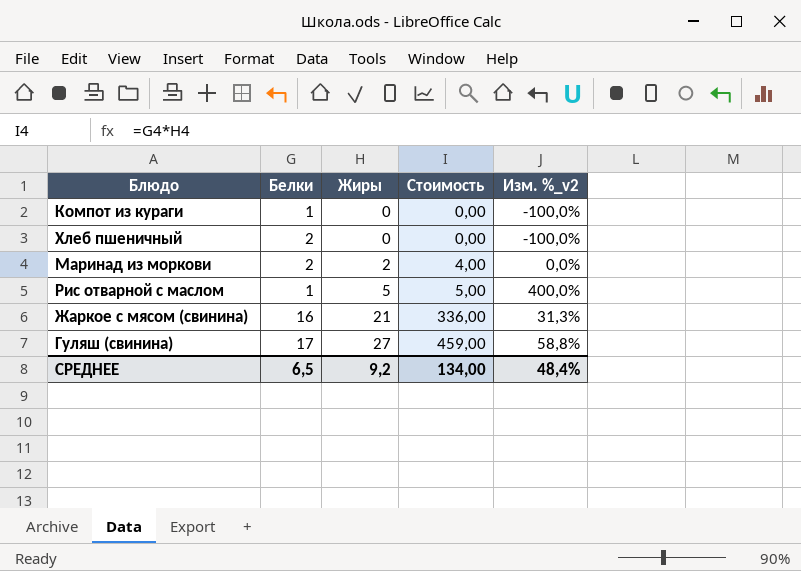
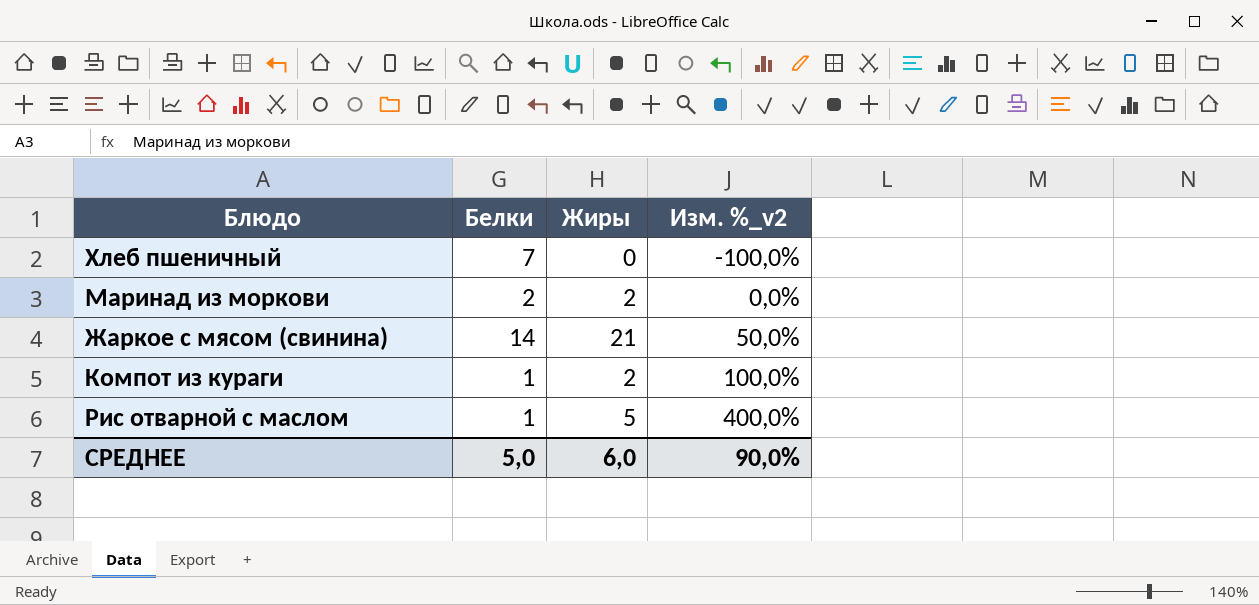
row order: Жиры ascending -> Изм. %_v2 ascending
column Стоимость | formula: [Белки] * [Жиры] -> none
row Гуляш (свинина): 17 | 27 | 459,00 | 58,8% -> none
Хлеб пшеничный | Белки: 2 -> 7
Жаркое с мясом (свинина) | Белки: 16 -> 14
Жаркое с мясом (свинина) | Изм. %_v2: 31,3% -> 50,0%
Компот из кураги | Жиры: 0 -> 2
Компот из кураги | Изм. %_v2: -100,0% -> 100,0%
СРЕДНЕЕ | Белки: 6,5 -> 5,0
СРЕДНЕЕ | Жиры: 9,2 -> 6,0
СРЕДНЕЕ | Изм. %_v2: 48,4% -> 90,0%

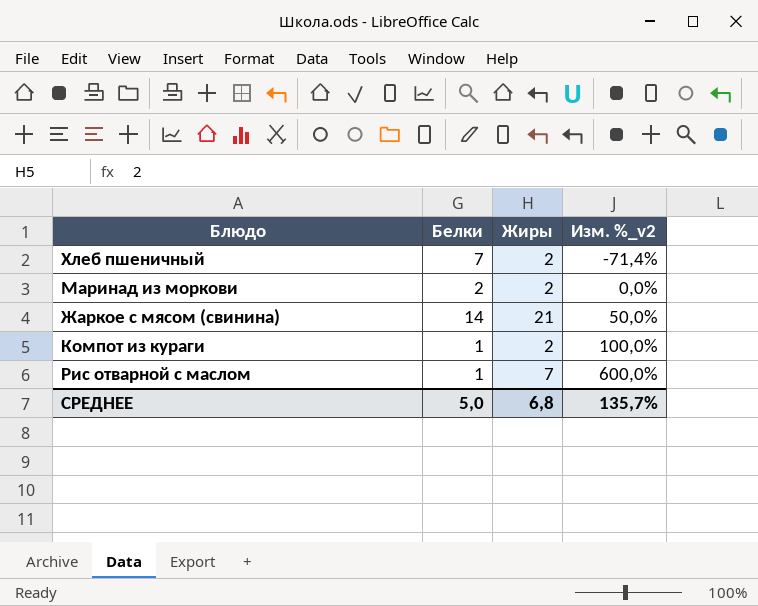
Хлеб пшеничный | Жиры: 0 -> 2
Хлеб пшеничный | Изм. %_v2: -100,0% -> -71,4%
Рис отварной с маслом | Жиры: 5 -> 7
Рис отварной с маслом | Изм. %_v2: 400,0% -> 600,0%
СРЕДНЕЕ | Жиры: 6,0 -> 6,8
СРЕДНЕЕ | Изм. %_v2: 90,0% -> 135,7%

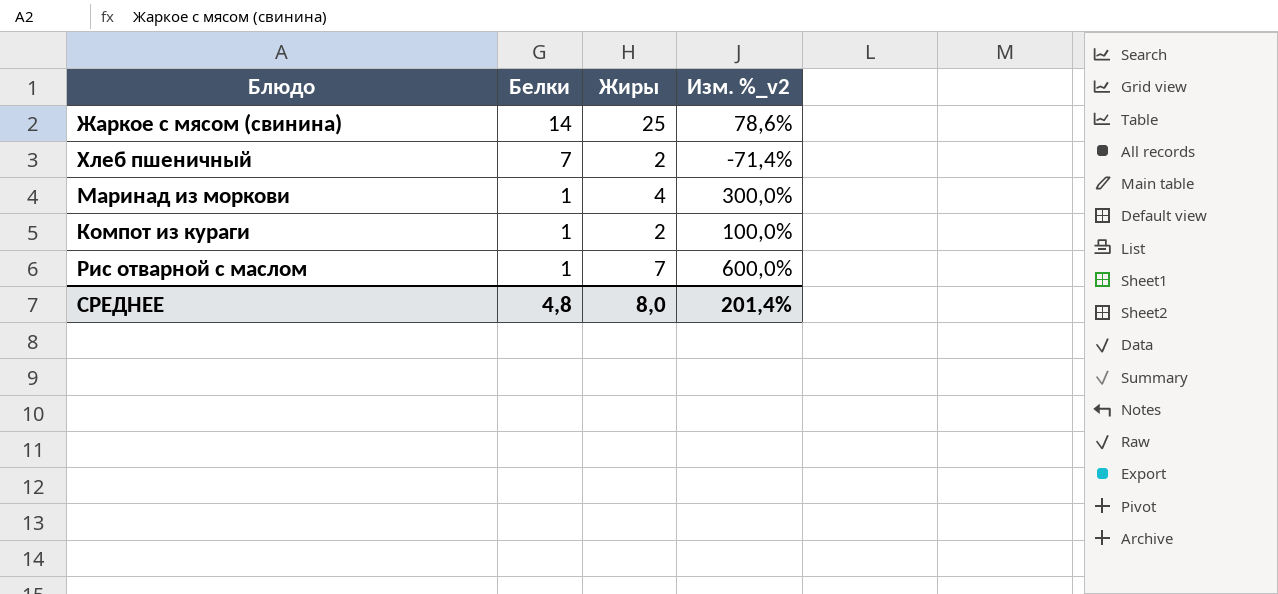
row order: Изм. %_v2 ascending -> Белки descending
Жаркое с мясом (свинина) | Жиры: 21 -> 25
Жаркое с мясом (свинина) | Изм. %_v2: 50,0% -> 78,6%
Маринад из моркови | Белки: 2 -> 1
Маринад из моркови | Жиры: 2 -> 4
Маринад из моркови | Изм. %_v2: 0,0% -> 300,0%
СРЕДНЕЕ | Белки: 5,0 -> 4,8
СРЕДНЕЕ | Жиры: 6,8 -> 8,0
СРЕДНЕЕ | Изм. %_v2: 135,7% -> 201,4%

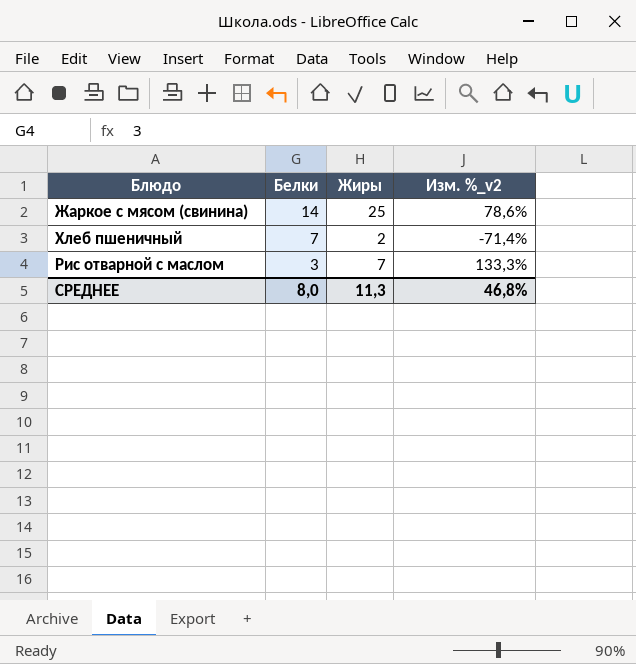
row Маринад из моркови: 1 | 4 | 300,0% -> none
row Компот из кураги: 1 | 2 | 100,0% -> none
Рис отварной с маслом | Белки: 1 -> 3
Рис отварной с маслом | Изм. %_v2: 600,0% -> 133,3%
СРЕДНЕЕ | Белки: 4,8 -> 8,0
СРЕДНЕЕ | Жиры: 8,0 -> 11,3
СРЕДНЕЕ | Изм. %_v2: 201,4% -> 46,8%

